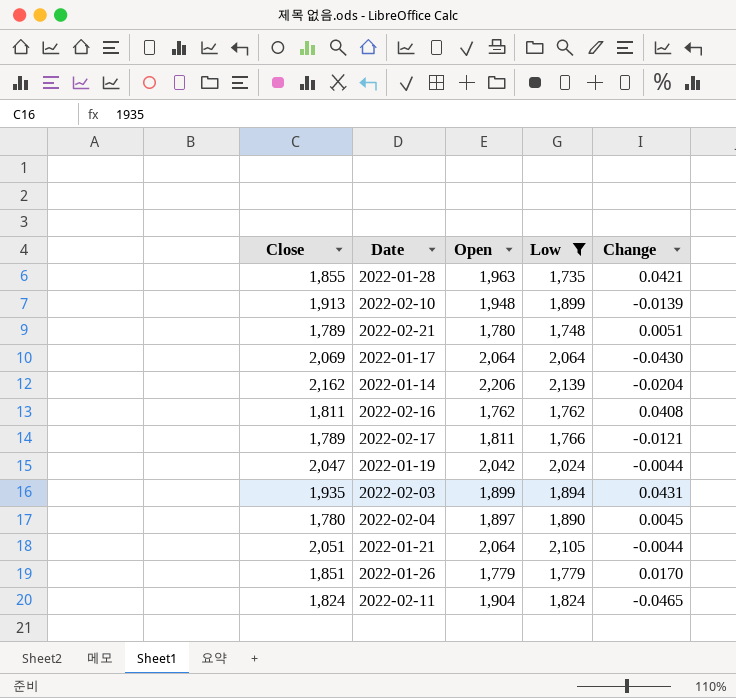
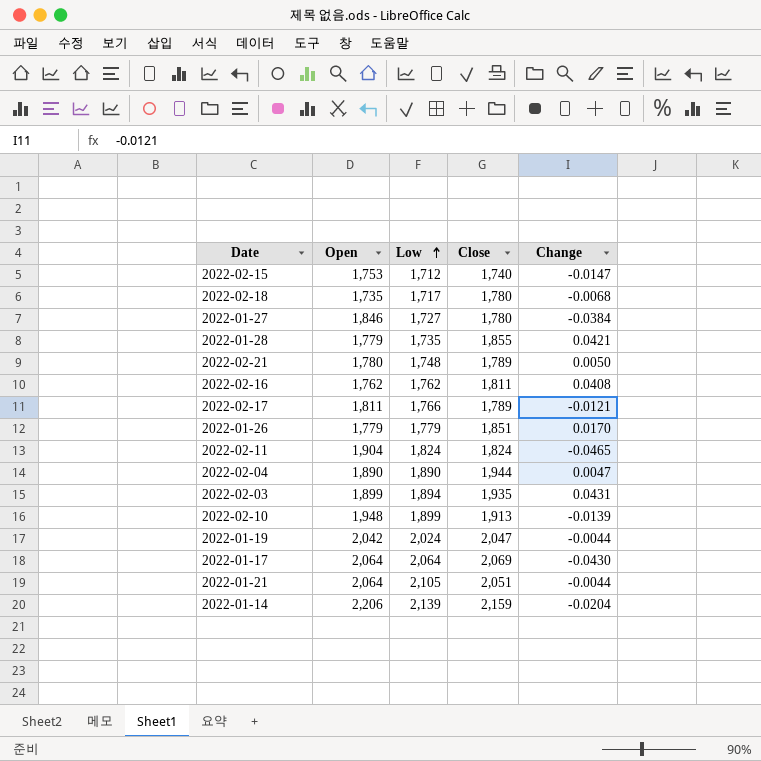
filter: Low >= 1,735 -> none
row order: none -> Low ascending
column Close | position: 1 -> 4
2022-01-28 | Open: 1,963 -> 1,779
2022-02-21 | Change: 0.0051 -> 0.0050
2022-02-04 | Open: 1,897 -> 1,890
2022-02-04 | Close: 1,780 -> 1,944
2022-02-04 | Change: 0.0045 -> 0.0047
2022-01-14 | Close: 2,162 -> 2,159

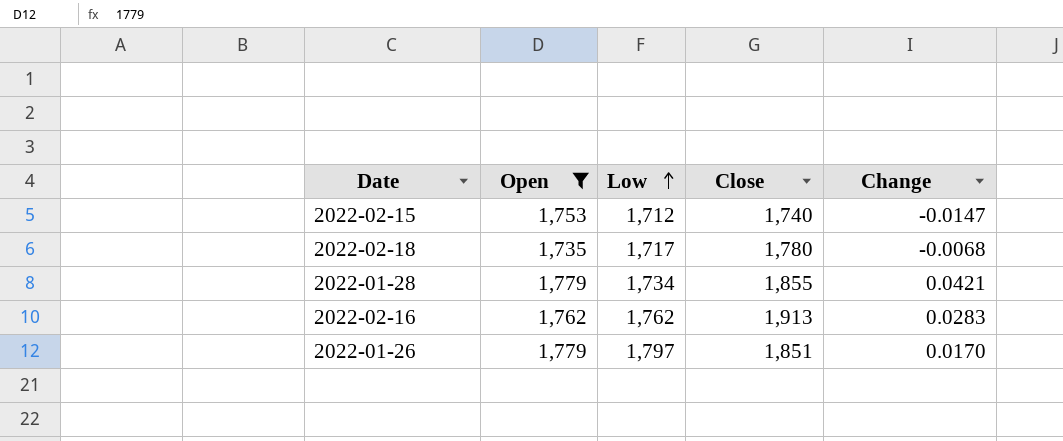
filter: none -> Open <= 1,779
2022-01-28 | Low: 1,735 -> 1,734
2022-02-16 | Close: 1,811 -> 1,913
2022-02-16 | Change: 0.0408 -> 0.0283
2022-01-26 | Low: 1,779 -> 1,797

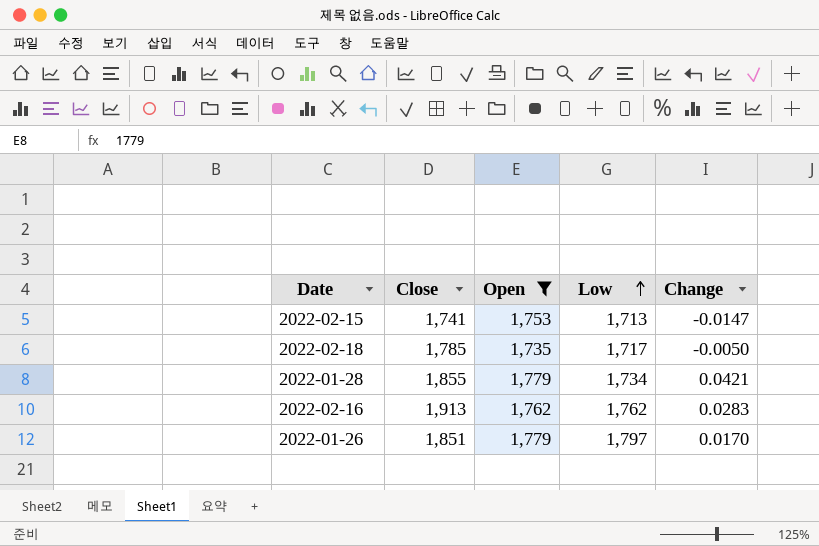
column Close | position: 4 -> 2
2022-02-15 | Close: 1,740 -> 1,741
2022-02-15 | Low: 1,712 -> 1,713
2022-02-18 | Close: 1,780 -> 1,785
2022-02-18 | Change: -0.0068 -> -0.0050

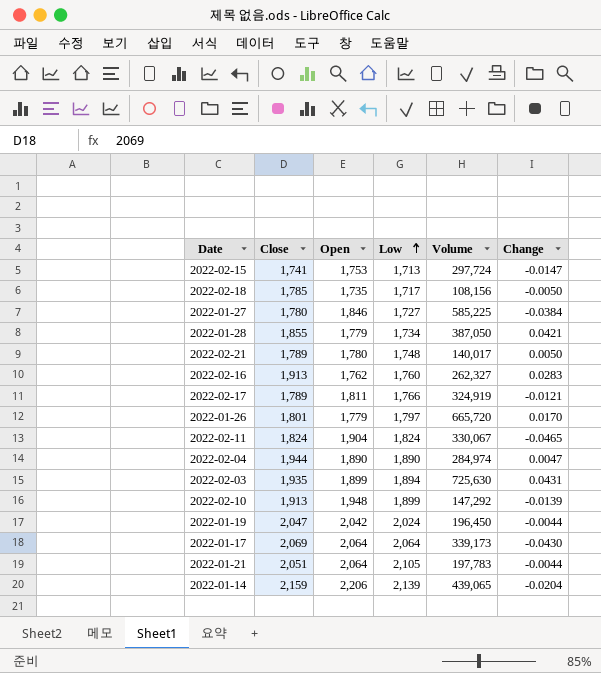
filter: Open <= 1,779 -> none
column Volume | position: none -> 5
2022-02-16 | Low: 1,762 -> 1,760
2022-01-26 | Close: 1,851 -> 1,801

